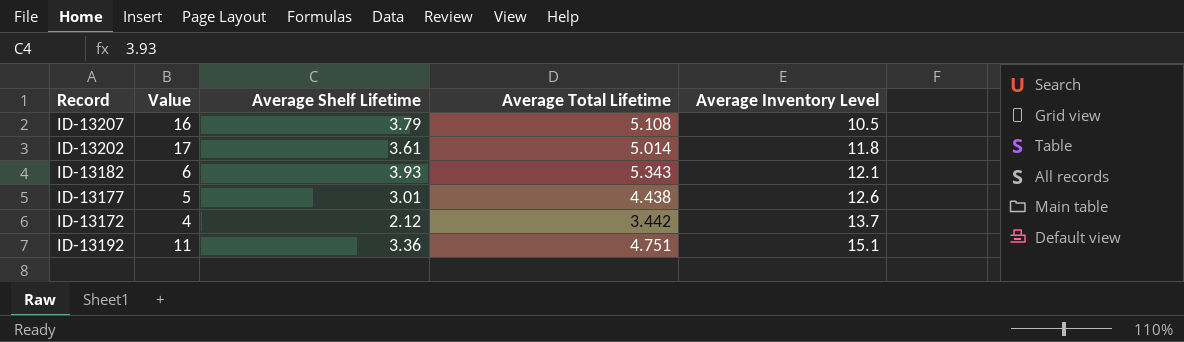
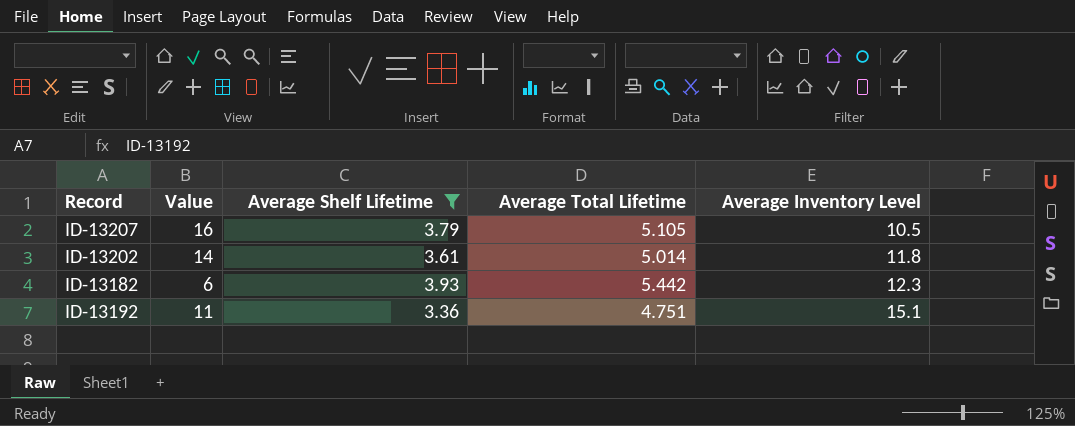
filter: none -> Average Shelf Lifetime >= 3.36
ID-13207 | Average Total Lifetime: 5.108 -> 5.105
ID-13202 | Value: 17 -> 14
ID-13182 | Average Total Lifetime: 5.343 -> 5.442
ID-13182 | Average Inventory Level: 12.1 -> 12.3

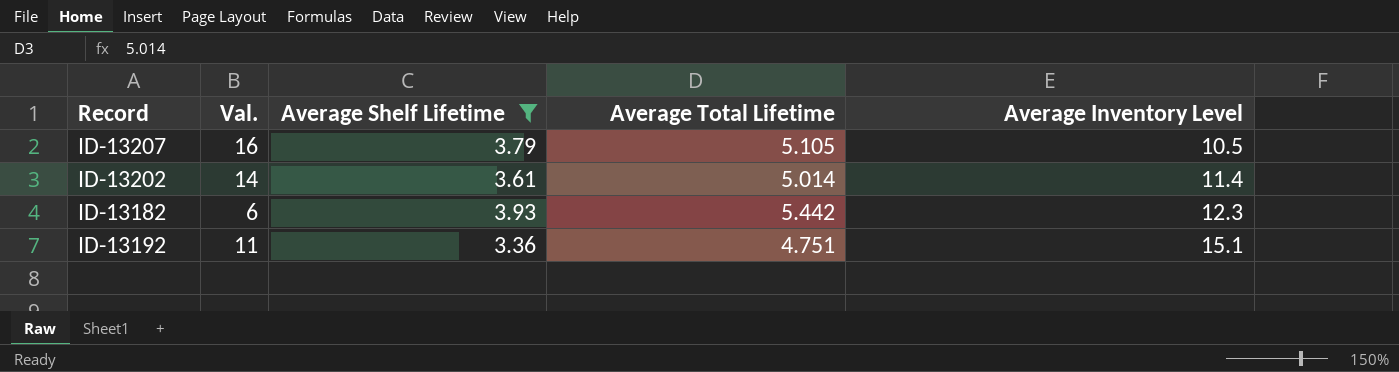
column name: Value -> Val.
ID-13202 | Average Inventory Level: 11.8 -> 11.4

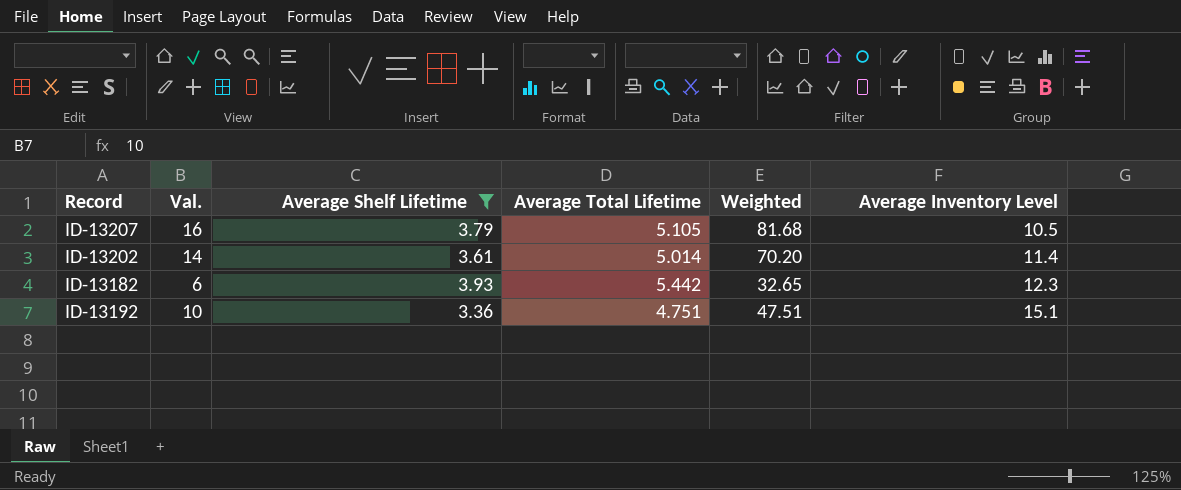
column Weighted | formula: none -> [Val.] * [Average Total Lifetime]
ID-13192 | Val.: 11 -> 10

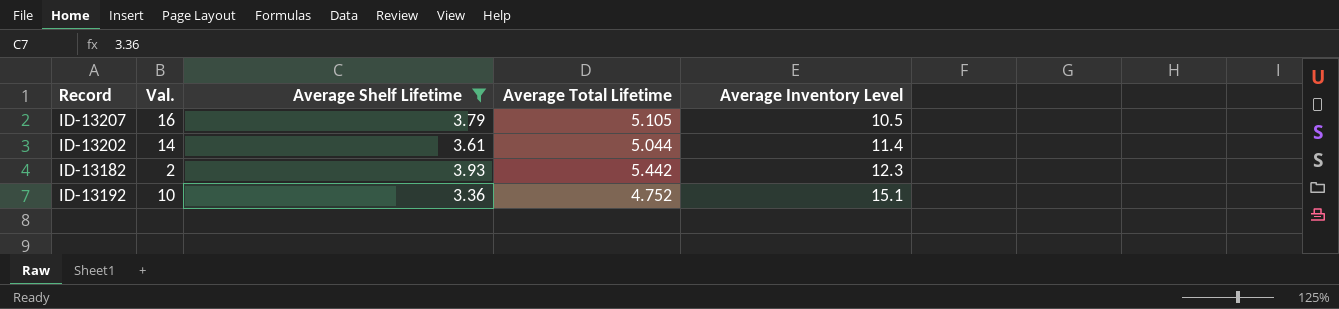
column Weighted | formula: [Val.] * [Average Total Lifetime] -> none
ID-13202 | Average Total Lifetime: 5.014 -> 5.044
ID-13182 | Val.: 6 -> 2
ID-13192 | Average Total Lifetime: 4.751 -> 4.752

